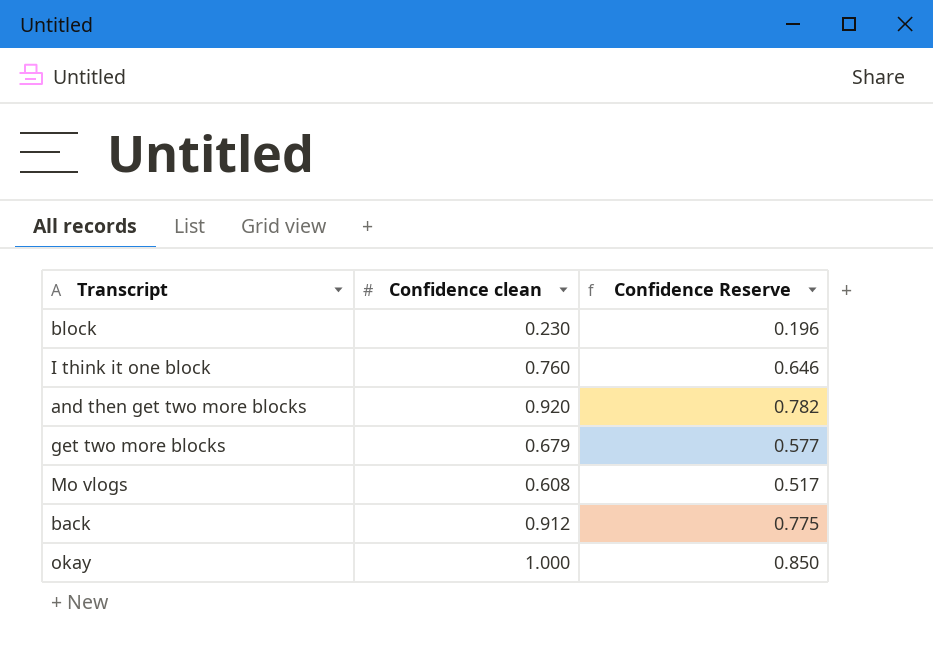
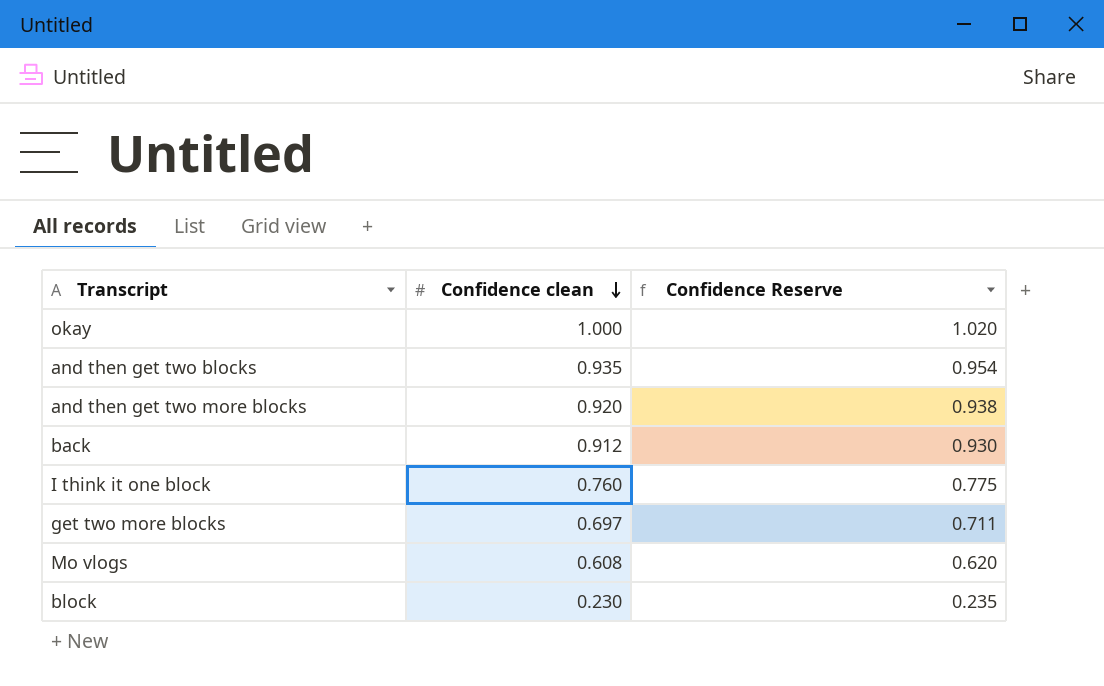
row order: none -> Confidence clean descending
column Confidence Reserve | formula: [Confidence clean] * 0.85 -> [Confidence clean] * 1.02
row and then get two blocks: none -> 0.935 | 0.954
get two more blocks | Confidence clean: 0.679 -> 0.697

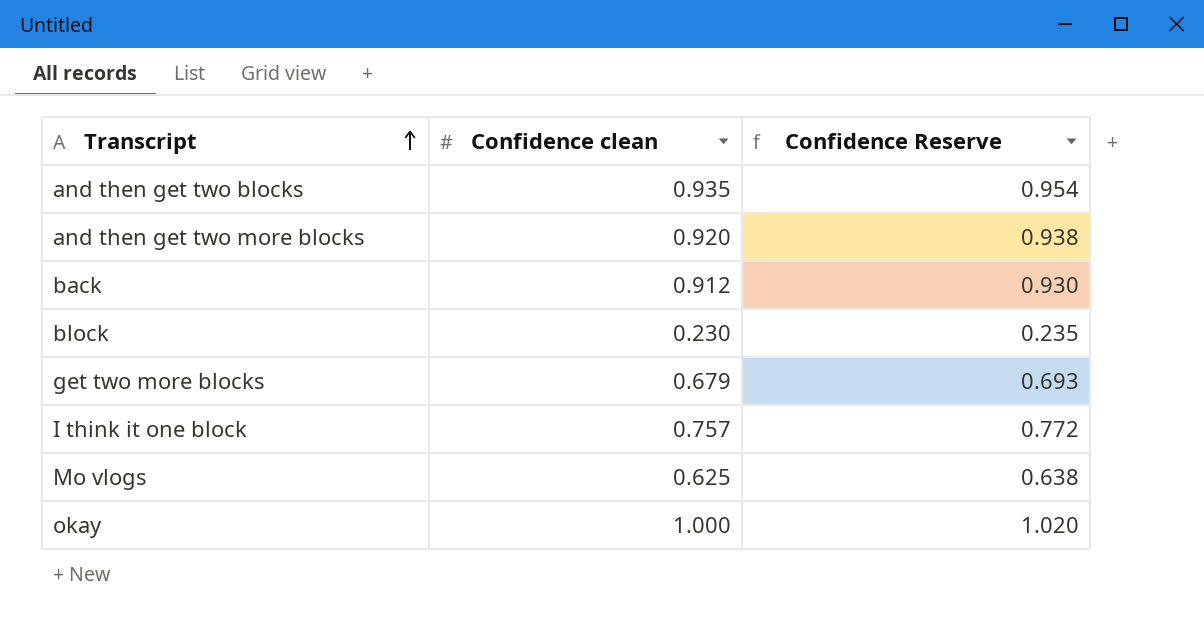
row order: Confidence clean descending -> Transcript ascending
get two more blocks | Confidence clean: 0.697 -> 0.679
get two more blocks | Confidence Reserve: 0.711 -> 0.693
I think it one block | Confidence clean: 0.760 -> 0.757
I think it one block | Confidence Reserve: 0.775 -> 0.772
Mo vlogs | Confidence clean: 0.608 -> 0.625
Mo vlogs | Confidence Reserve: 0.620 -> 0.638

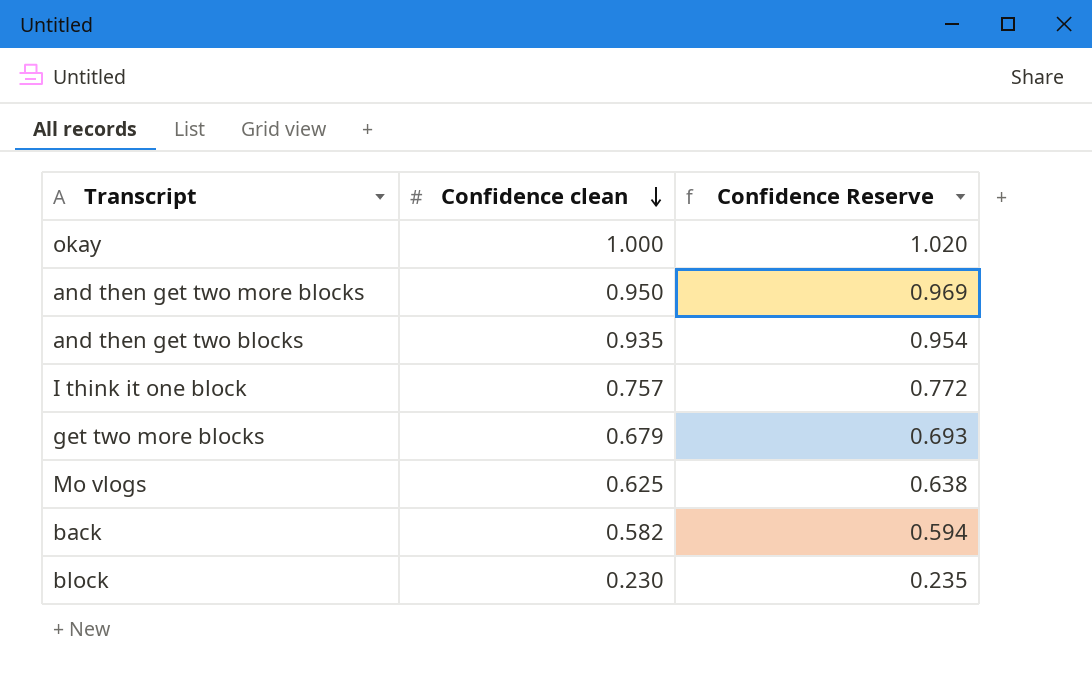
row order: Transcript ascending -> Confidence clean descending
and then get two more blocks | Confidence clean: 0.920 -> 0.950
and then get two more blocks | Confidence Reserve: 0.938 -> 0.969
back | Confidence clean: 0.912 -> 0.582
back | Confidence Reserve: 0.930 -> 0.594

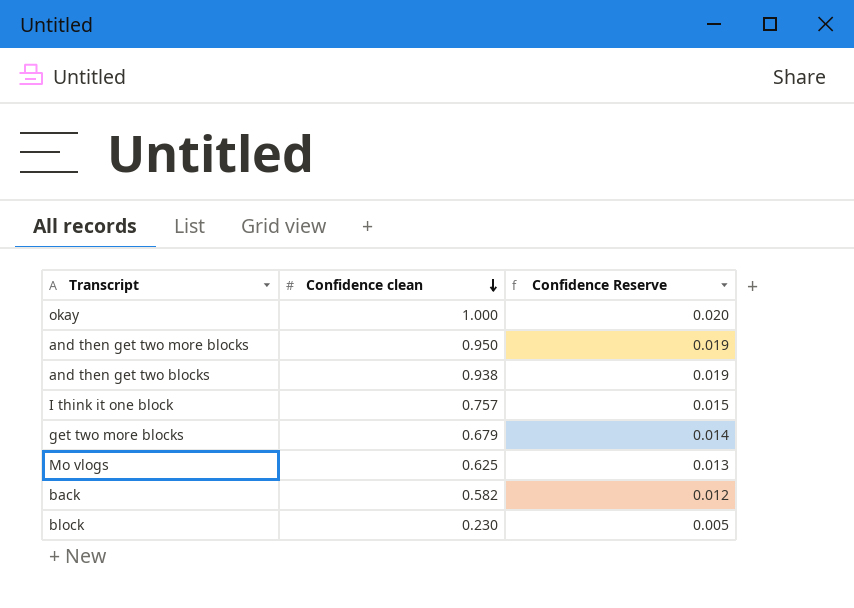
column Confidence Reserve | formula: [Confidence clean] * 1.02 -> [Confidence clean] * 0.02
and then get two blocks | Confidence clean: 0.935 -> 0.938

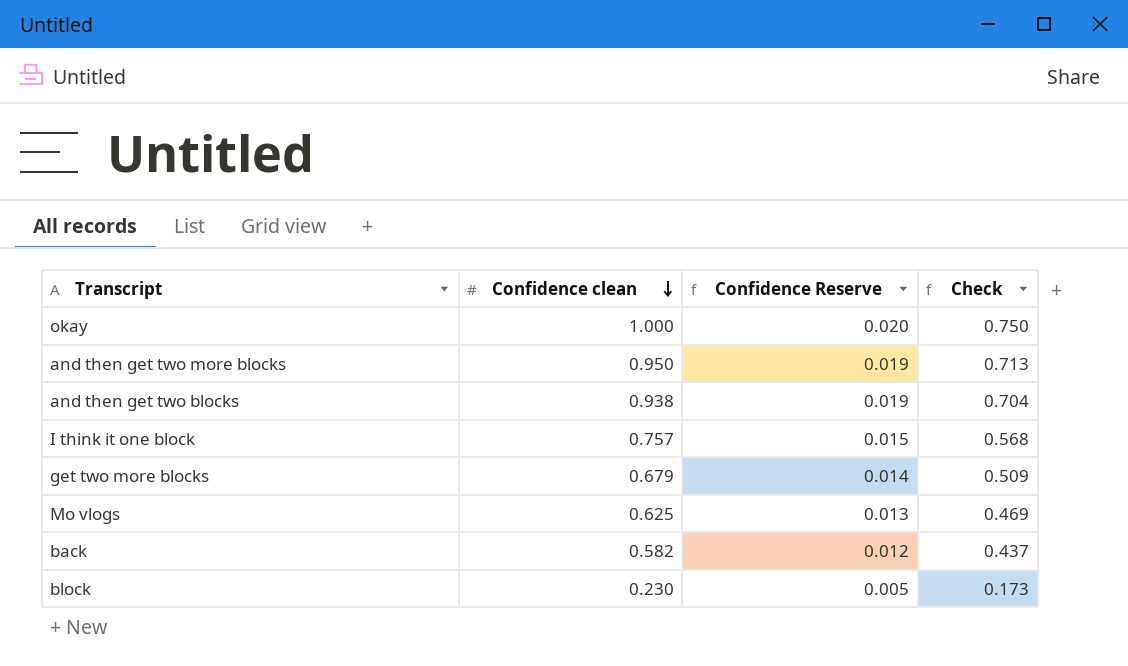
column Check | formula: none -> [Confidence clean] * 0.75

